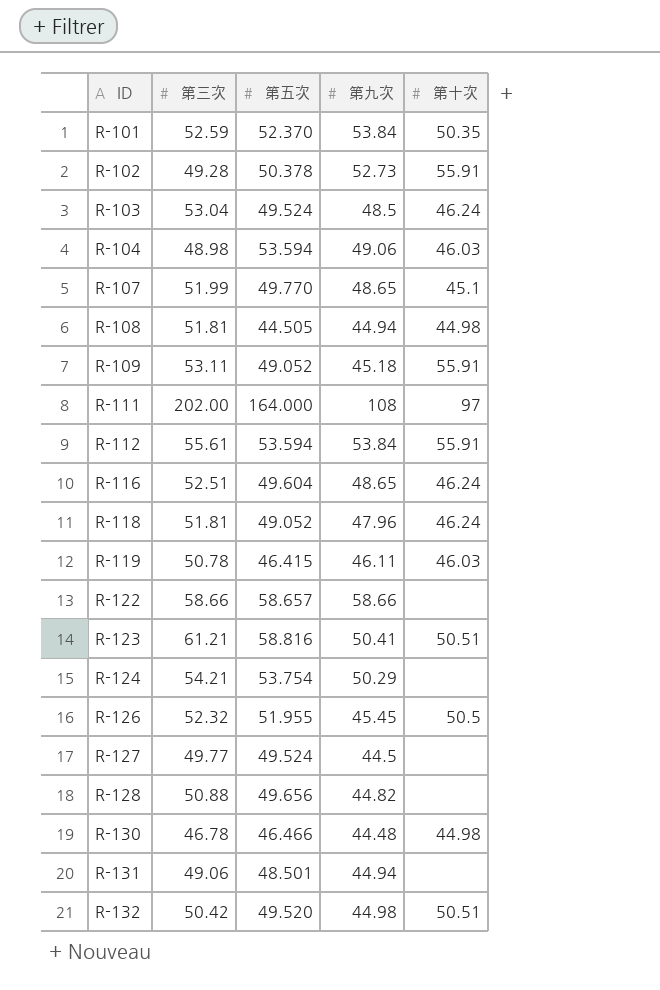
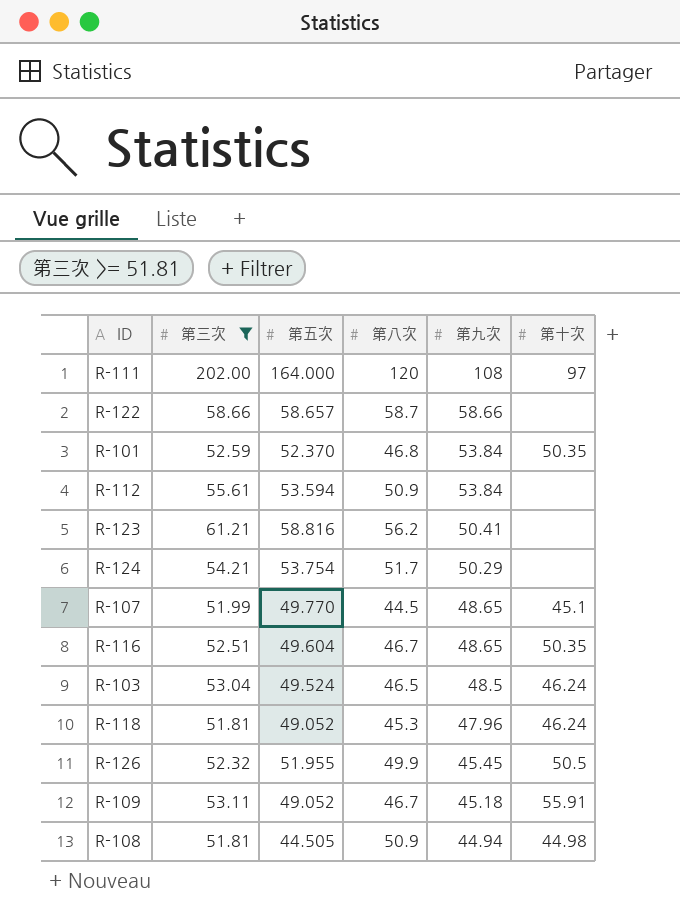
filter: none -> 第三次 >= 51.81
row order: ID ascending -> 第九次 descending
column 第八次 | position: none -> 4
R-112 | 第十次: 55.91 -> none
R-123 | 第十次: 50.51 -> none
R-116 | 第十次: 46.24 -> 50.35

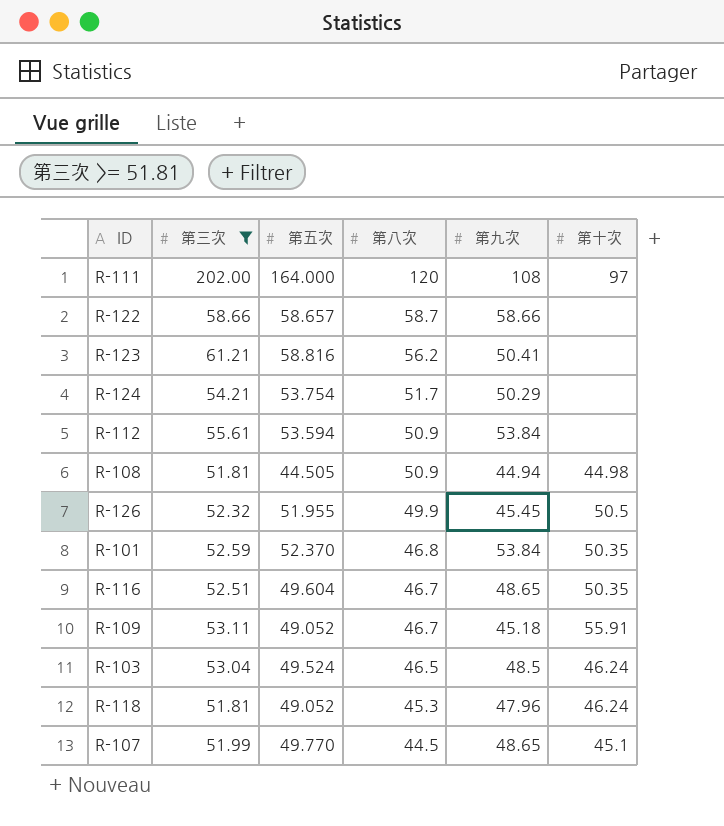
row order: 第九次 descending -> 第八次 descending

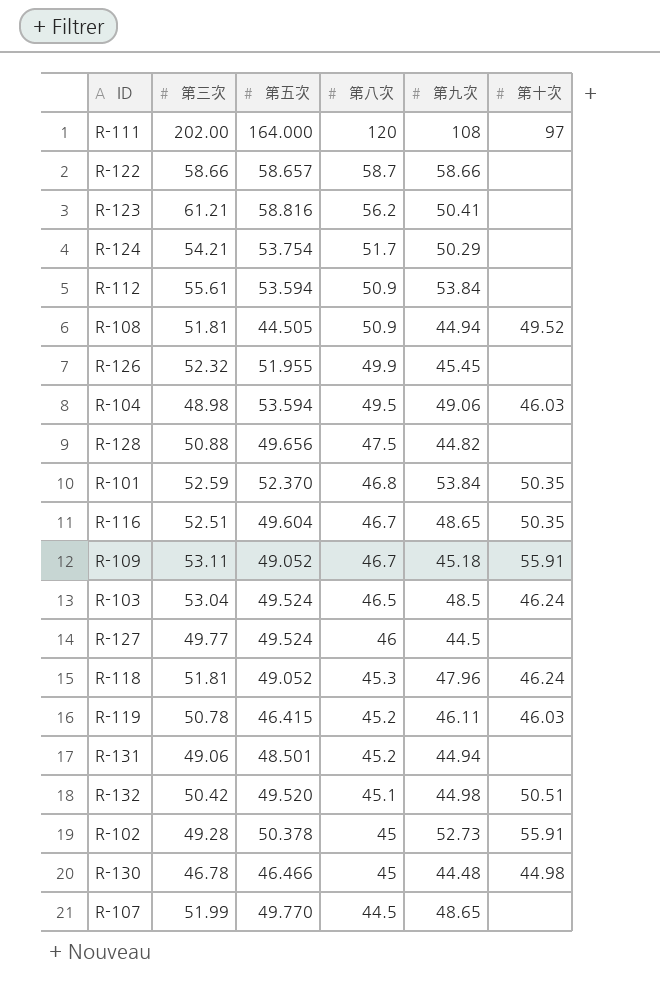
filter: 第三次 >= 51.81 -> none
R-108 | 第十次: 44.98 -> 49.52
R-126 | 第十次: 50.5 -> none
R-107 | 第十次: 45.1 -> none

